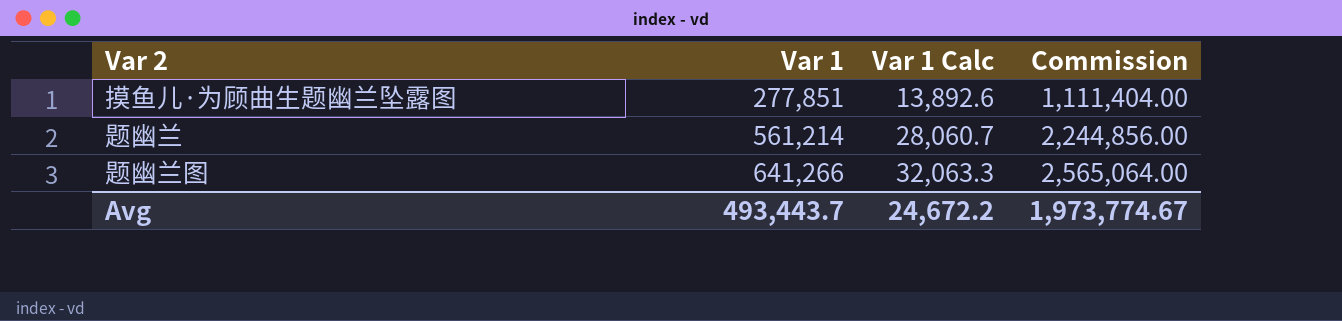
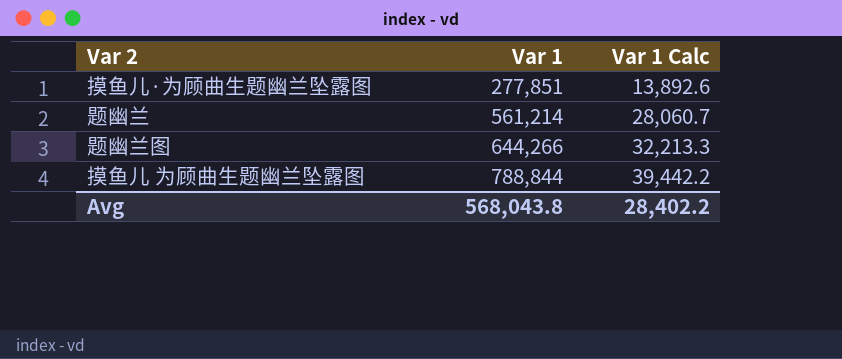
column Commission | formula: [Var 1] * 4 -> none
题幽兰图 | Var 1: 641,266 -> 644,266
题幽兰图 | Var 1 Calc: 32,063.3 -> 32,213.3
row 摸鱼儿 为顾曲生题幽兰坠露图: none -> 788,844 | 39,442.2
Avg | Var 1: 493,443.7 -> 568,043.8
Avg | Var 1 Calc: 24,672.2 -> 28,402.2

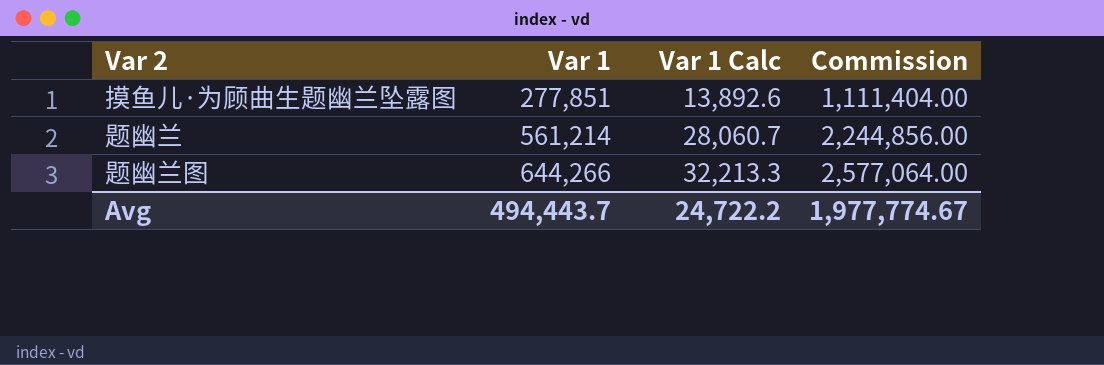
column Commission | formula: none -> [Var 1] * 4
row 摸鱼儿 为顾曲生题幽兰坠露图: 788,844 | 39,442.2 -> none
Avg | Var 1: 568,043.8 -> 494,443.7
Avg | Var 1 Calc: 28,402.2 -> 24,722.2

